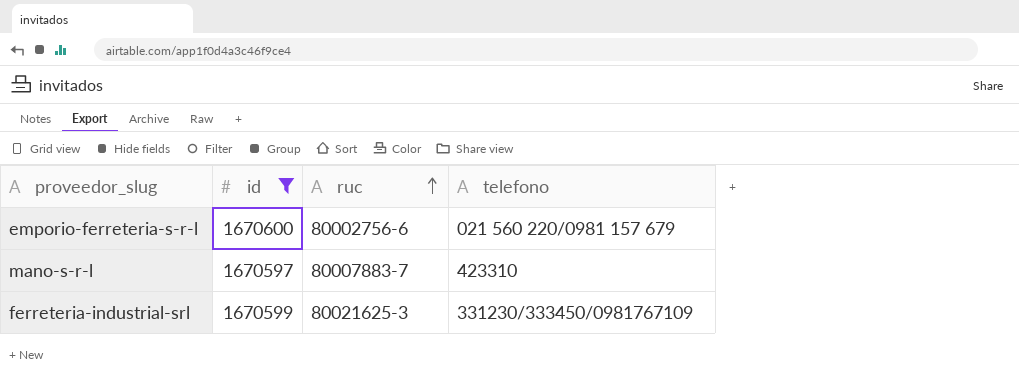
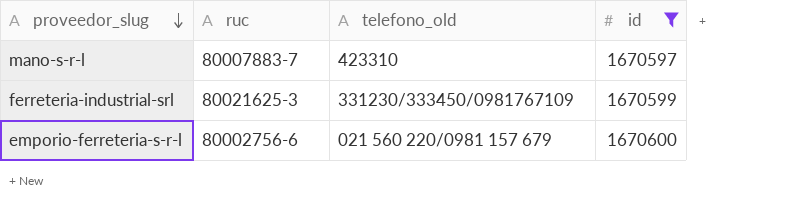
row order: ruc ascending -> proveedor_slug descending
column name: telefono -> telefono_old
column id | position: 2 -> 4

